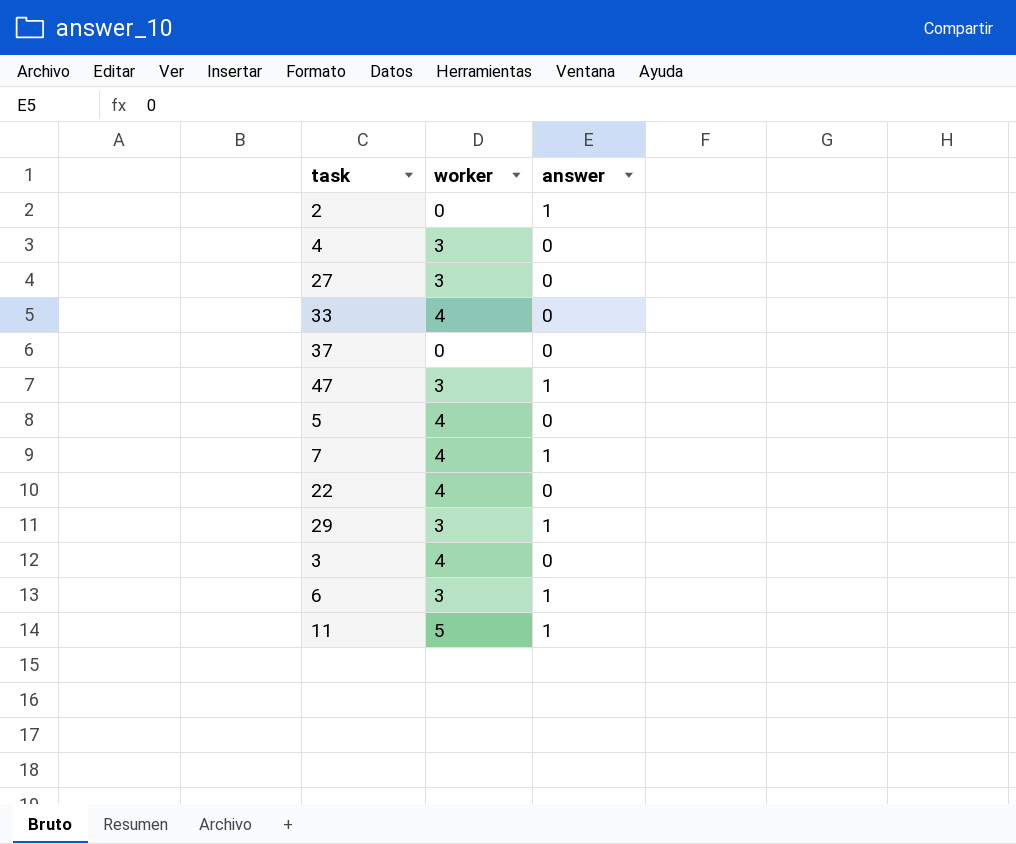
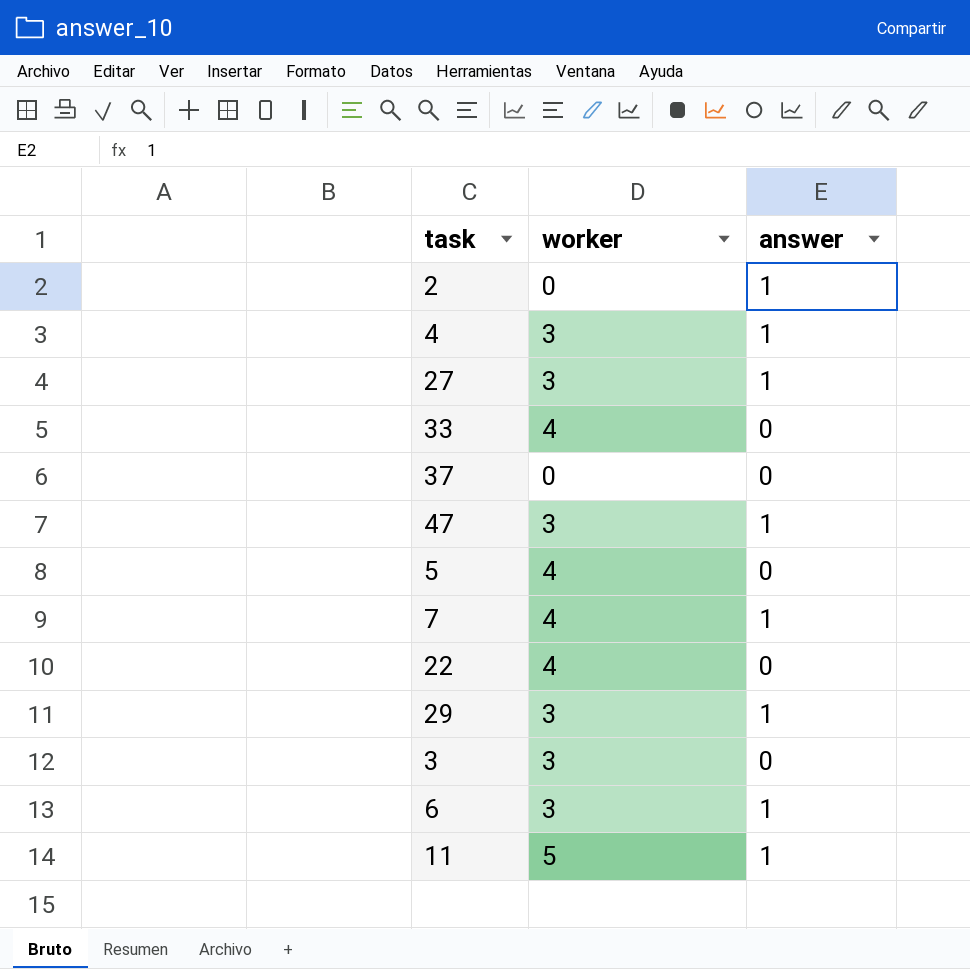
4 | answer: 0 -> 1
27 | answer: 0 -> 1
3 | worker: 4 -> 3

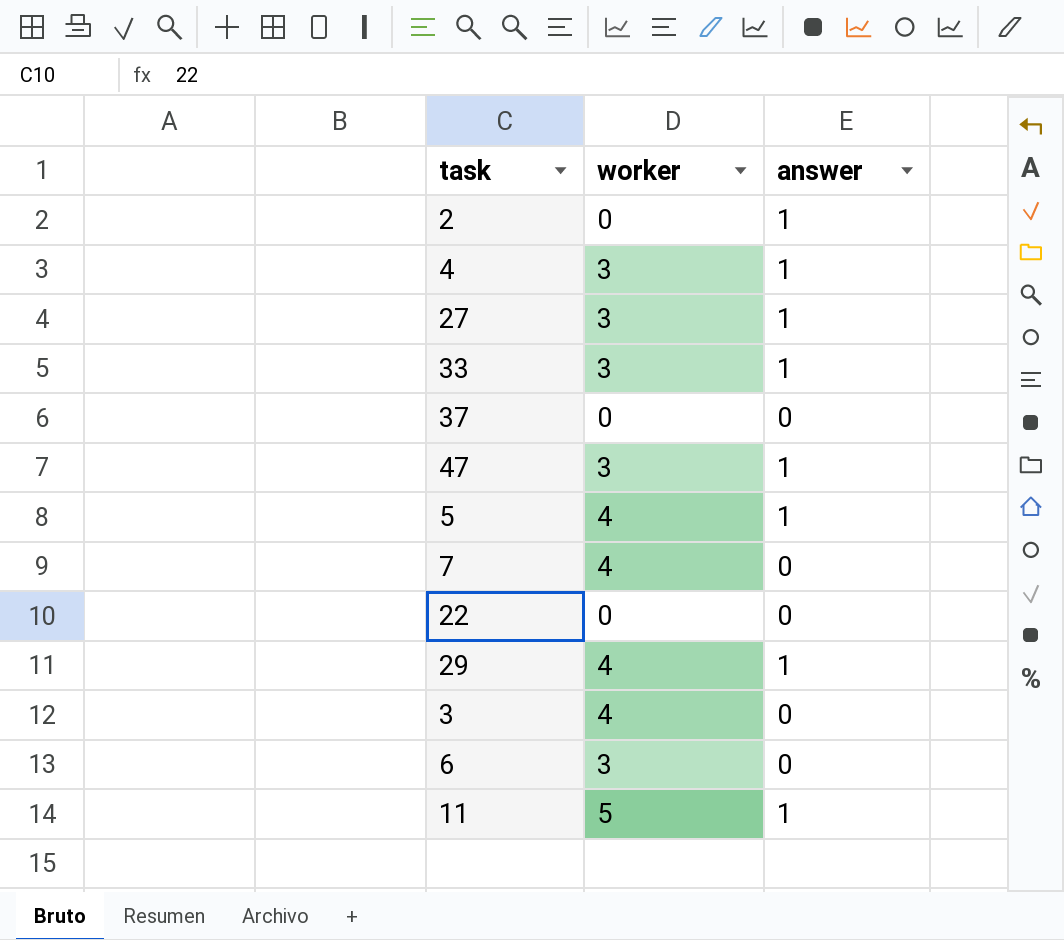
33 | worker: 4 -> 3
33 | answer: 0 -> 1
5 | answer: 0 -> 1
7 | answer: 1 -> 0
22 | worker: 4 -> 0
29 | worker: 3 -> 4
3 | worker: 3 -> 4
6 | answer: 1 -> 0

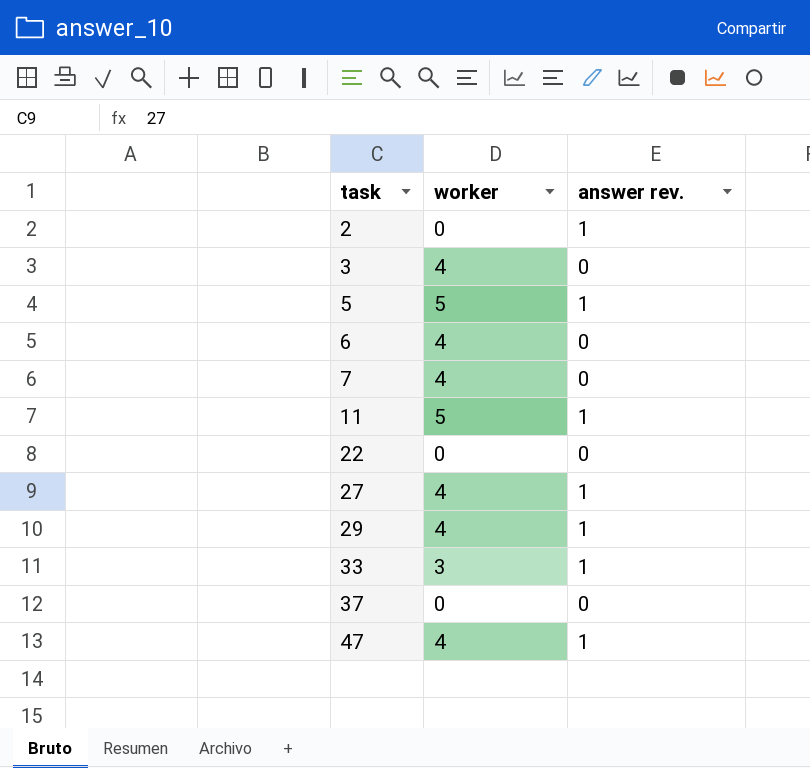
row order: none -> task ascending
column name: answer -> answer rev.
row 4: 3 | 1 -> none
5 | worker: 4 -> 5
6 | worker: 3 -> 4
27 | worker: 3 -> 4
47 | worker: 3 -> 4

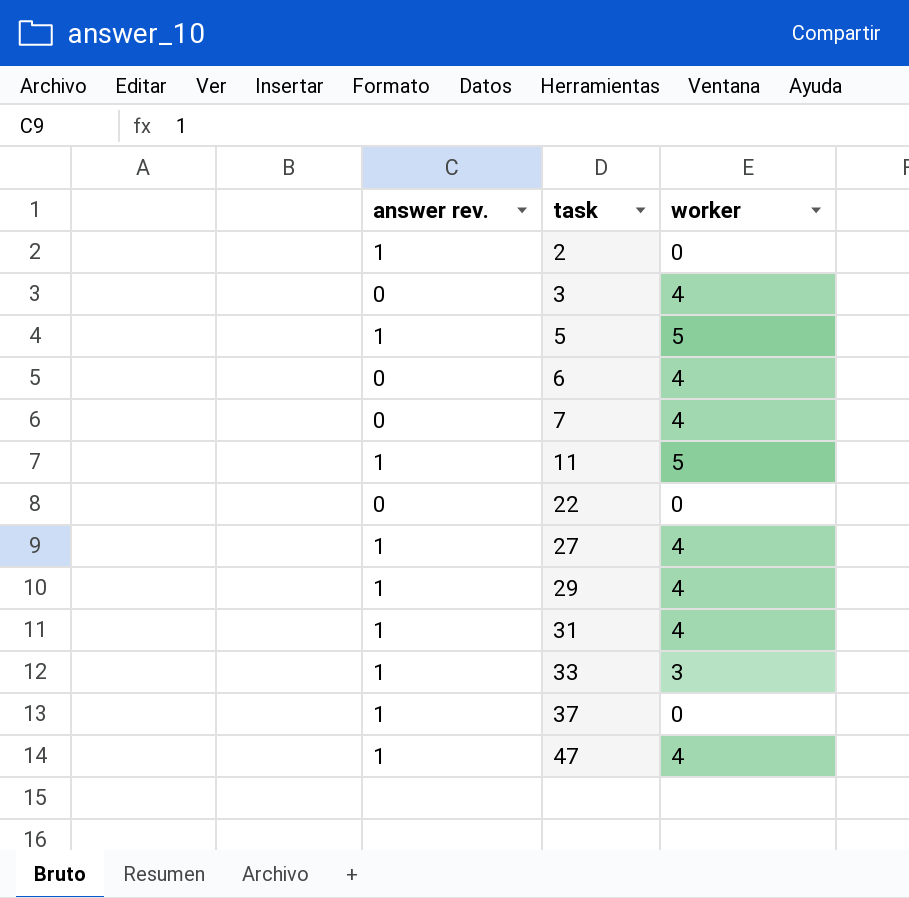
column answer rev. | position: 3 -> 1
row 31: none -> 1 | 4
37 | answer rev.: 0 -> 1

